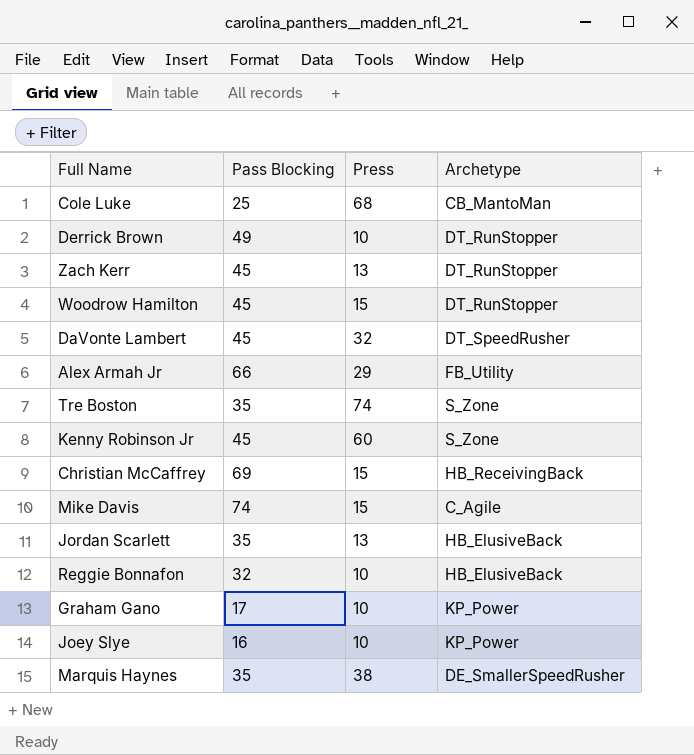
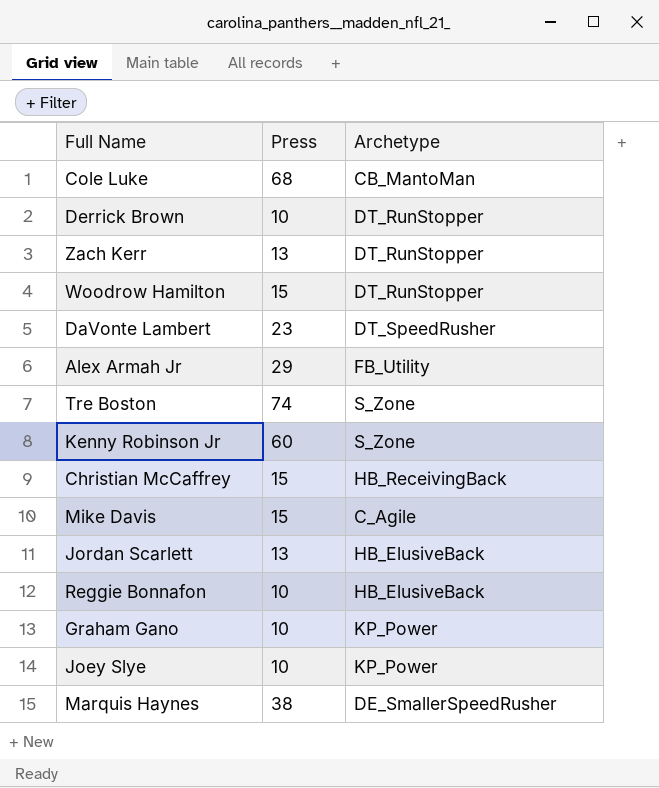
column Pass Blocking | position: 2 -> none
DaVonte Lambert | Press: 32 -> 23

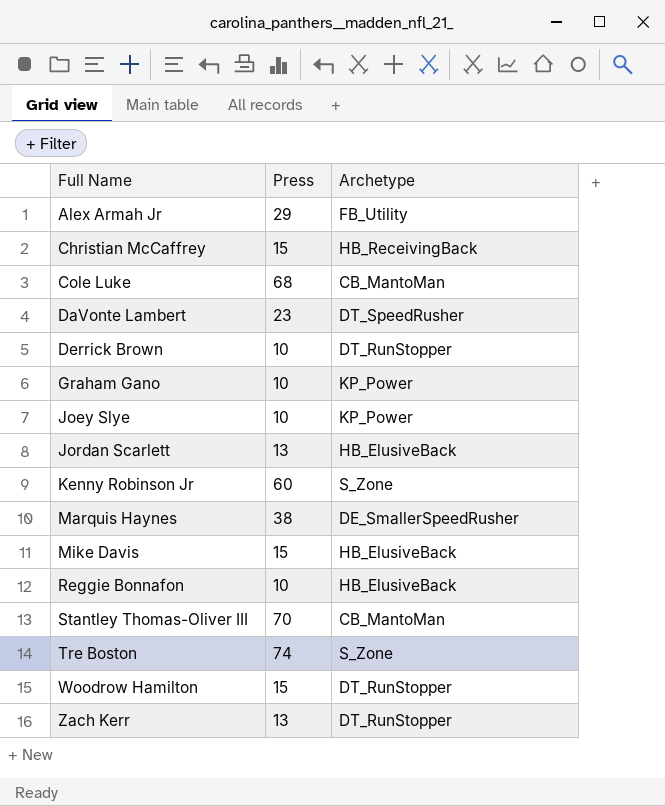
row order: none -> Full Name ascending
Mike Davis | Archetype: C_Agile -> HB_ElusiveBack
row Stantley Thomas-Oliver III: none -> 70 | CB_MantoMan

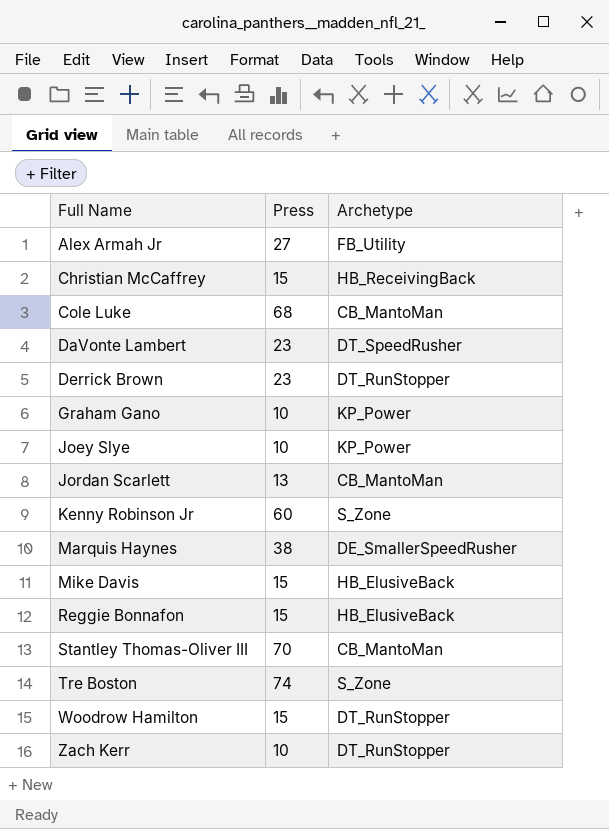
Alex Armah Jr | Press: 29 -> 27
Derrick Brown | Press: 10 -> 23
Jordan Scarlett | Archetype: HB_ElusiveBack -> CB_MantoMan
Reggie Bonnafon | Press: 10 -> 15
Zach Kerr | Press: 13 -> 10

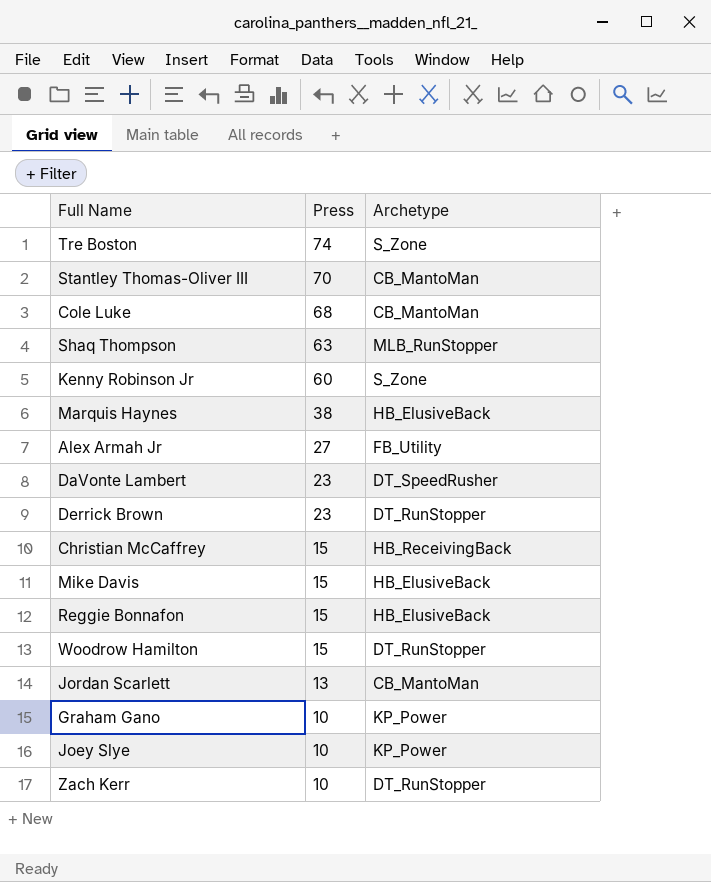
row order: Full Name ascending -> Press descending
row Shaq Thompson: none -> 63 | MLB_RunStopper
Marquis Haynes | Archetype: DE_SmallerSpeedRusher -> HB_ElusiveBack

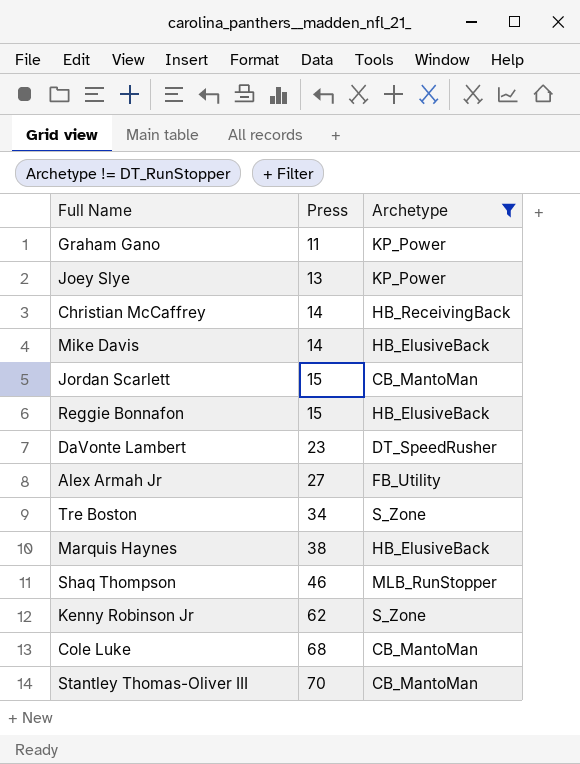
filter: none -> Archetype != DT_RunStopper
row order: Press descending -> Press ascending
Graham Gano | Press: 10 -> 11
Joey Slye | Press: 10 -> 13
Christian McCaffrey | Press: 15 -> 14
Mike Davis | Press: 15 -> 14
Jordan Scarlett | Press: 13 -> 15
Tre Boston | Press: 74 -> 34
Shaq Thompson | Press: 63 -> 46
Kenny Robinson Jr | Press: 60 -> 62

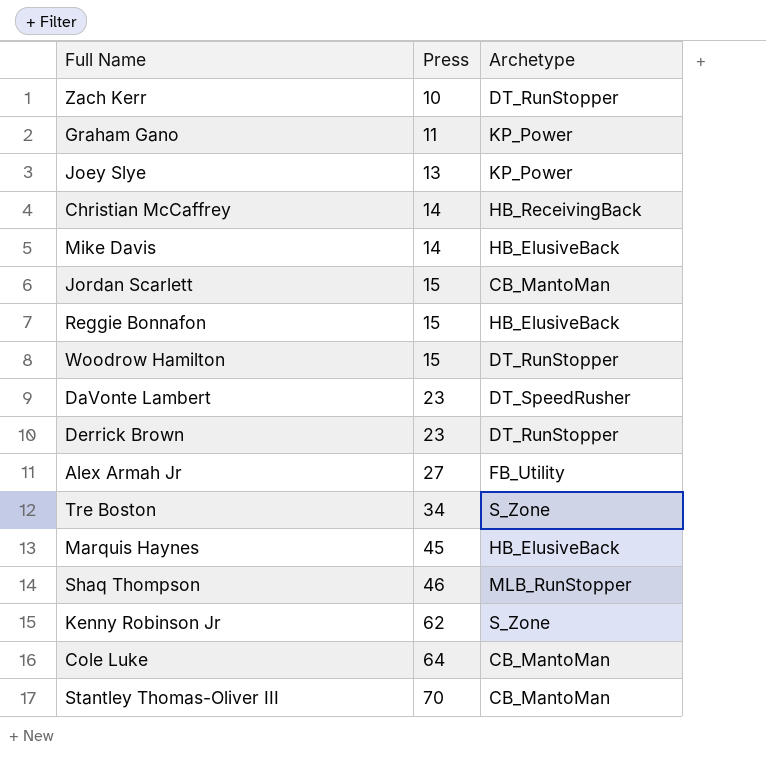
filter: Archetype != DT_RunStopper -> none
Marquis Haynes | Press: 38 -> 45
Cole Luke | Press: 68 -> 64

